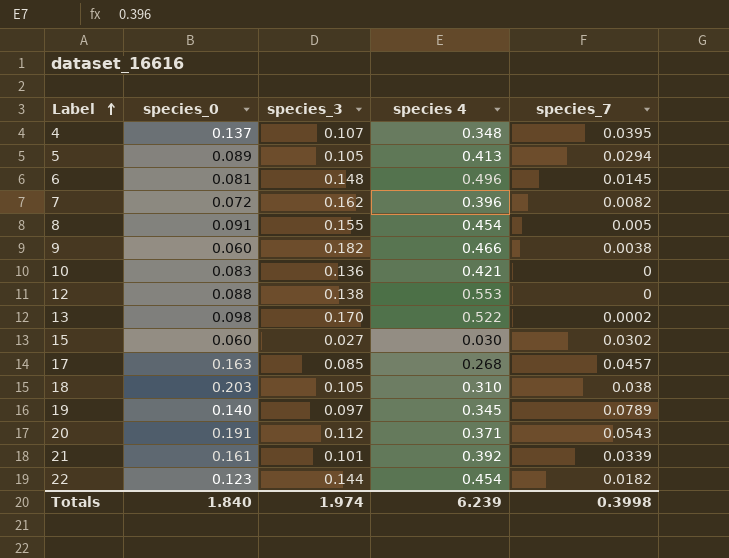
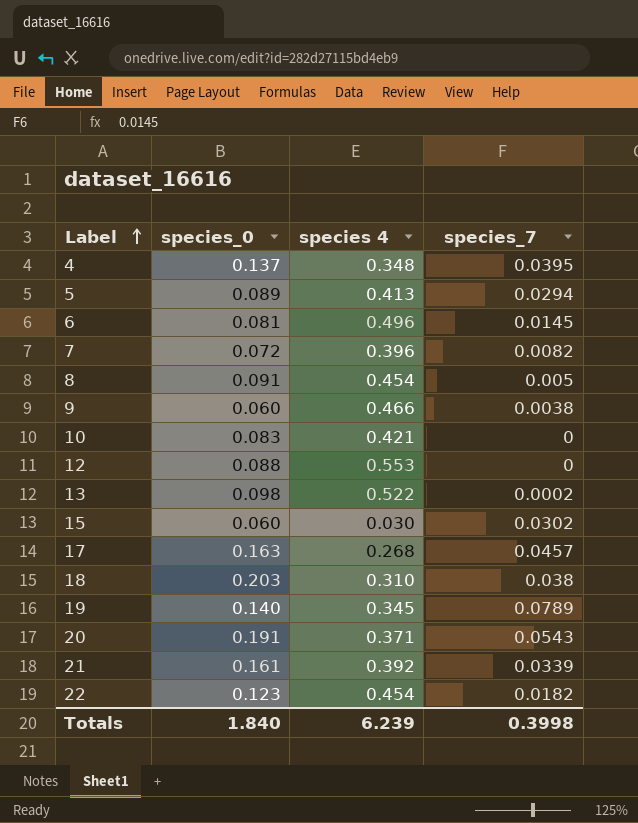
column species_3 | position: 3 -> none

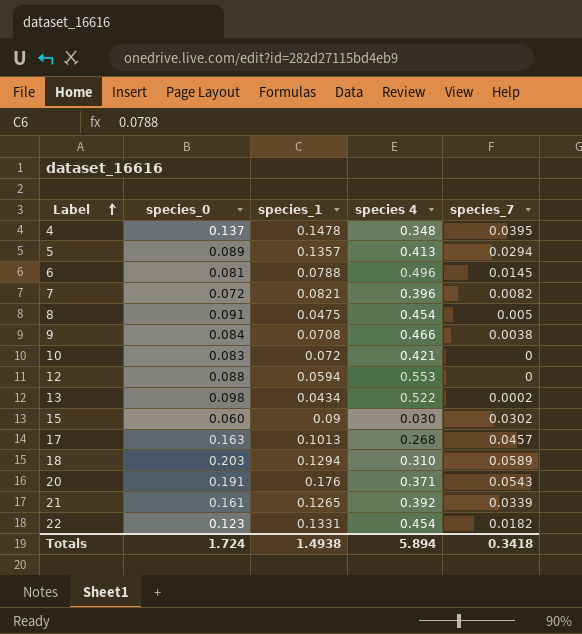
column species_1 | position: none -> 3
row 19: 0.140 | 0.345 | 0.0789 -> none
9 | species_0: 0.060 -> 0.084
18 | species_7: 0.038 -> 0.0589
Totals | species_0: 1.840 -> 1.724
Totals | species 4: 6.239 -> 5.894
Totals | species_7: 0.3998 -> 0.3418

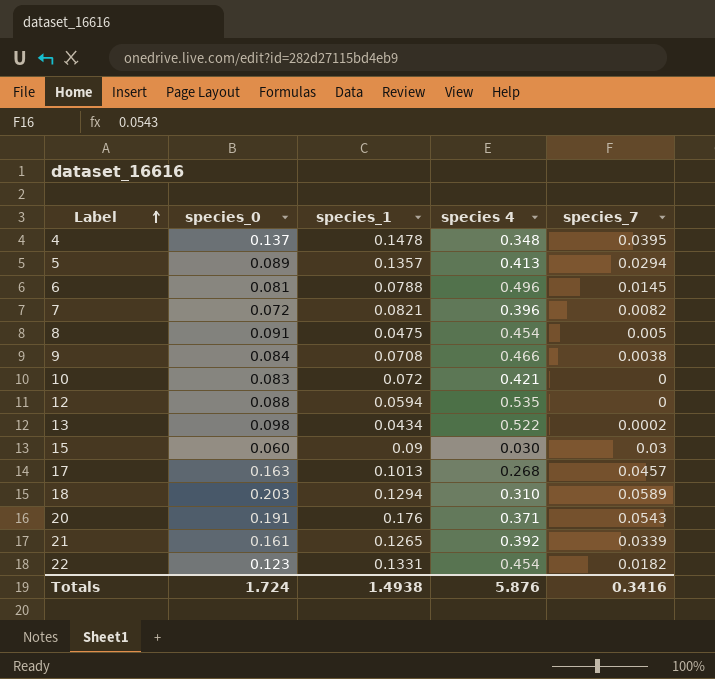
12 | species 4: 0.553 -> 0.535
15 | species_7: 0.0302 -> 0.03
Totals | species 4: 5.894 -> 5.876
Totals | species_7: 0.3418 -> 0.3416

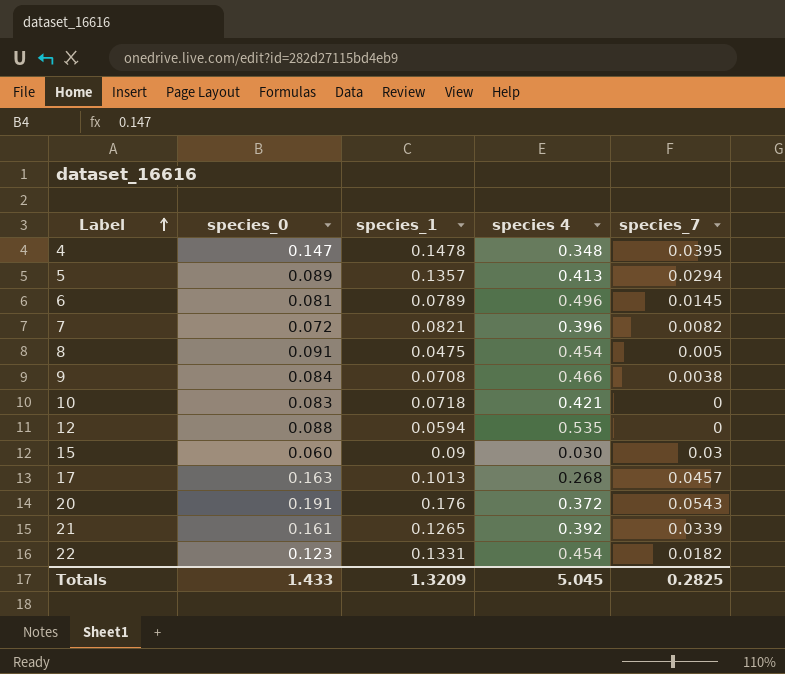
row 13: 0.098 | 0.0434 | 0.522 | 0.0002 -> none
row 18: 0.203 | 0.1294 | 0.310 | 0.0589 -> none
4 | species_0: 0.137 -> 0.147
6 | species_1: 0.0788 -> 0.0789
10 | species_1: 0.072 -> 0.0718
20 | species 4: 0.371 -> 0.372
Totals | species_0: 1.724 -> 1.433
Totals | species_1: 1.4938 -> 1.3209
Totals | species 4: 5.876 -> 5.045
Totals | species_7: 0.3416 -> 0.2825

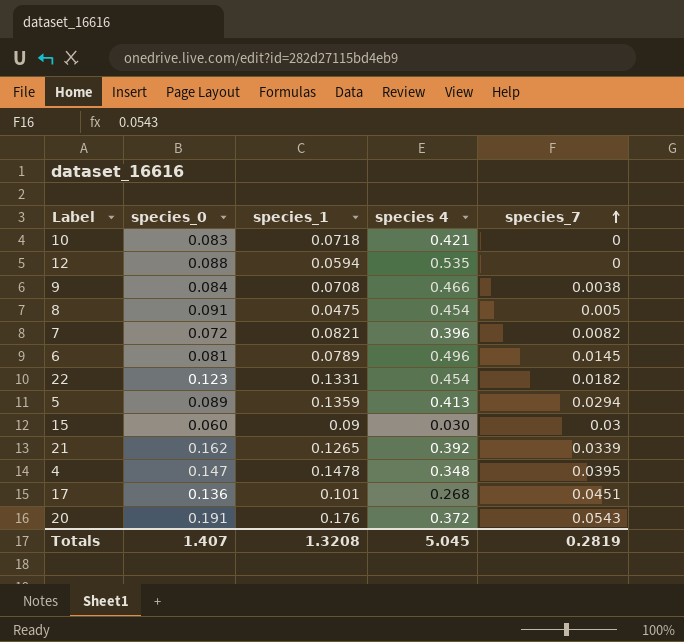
row order: Label ascending -> species_7 ascending
5 | species_1: 0.1357 -> 0.1359
21 | species_0: 0.161 -> 0.162
17 | species_0: 0.163 -> 0.136
17 | species_1: 0.1013 -> 0.101
17 | species_7: 0.0457 -> 0.0451
Totals | species_0: 1.433 -> 1.407
Totals | species_1: 1.3209 -> 1.3208
Totals | species_7: 0.2825 -> 0.2819

